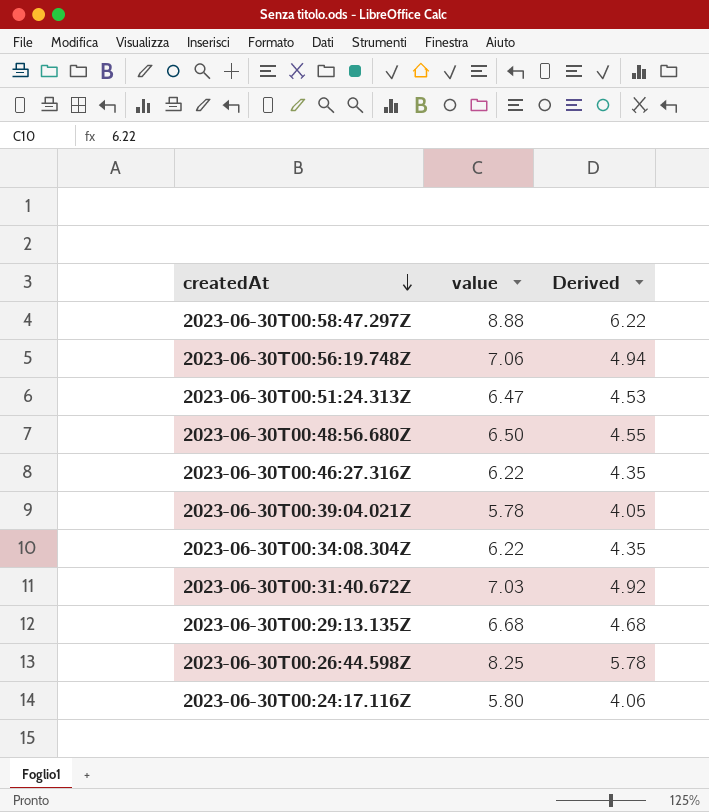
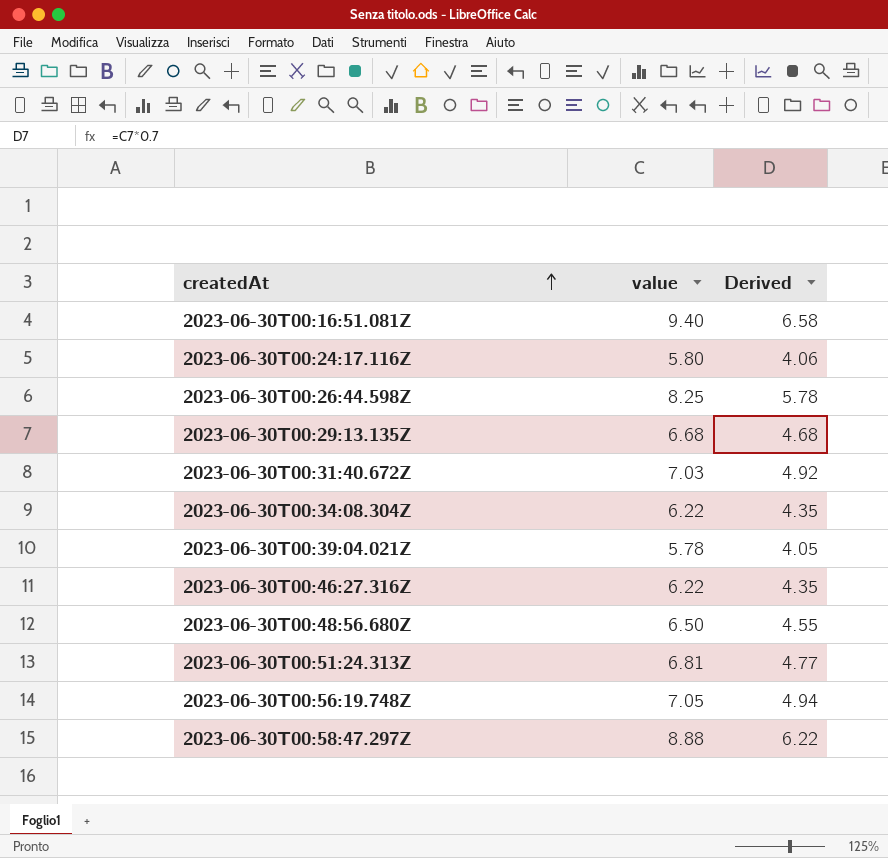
row order: createdAt descending -> createdAt ascending
row 2023-06-30T00:16:51.081Z: none -> 9.40 | 6.58
2023-06-30T00:51:24.313Z | value: 6.47 -> 6.81
2023-06-30T00:51:24.313Z | Derived: 4.53 -> 4.77
2023-06-30T00:56:19.748Z | value: 7.06 -> 7.05

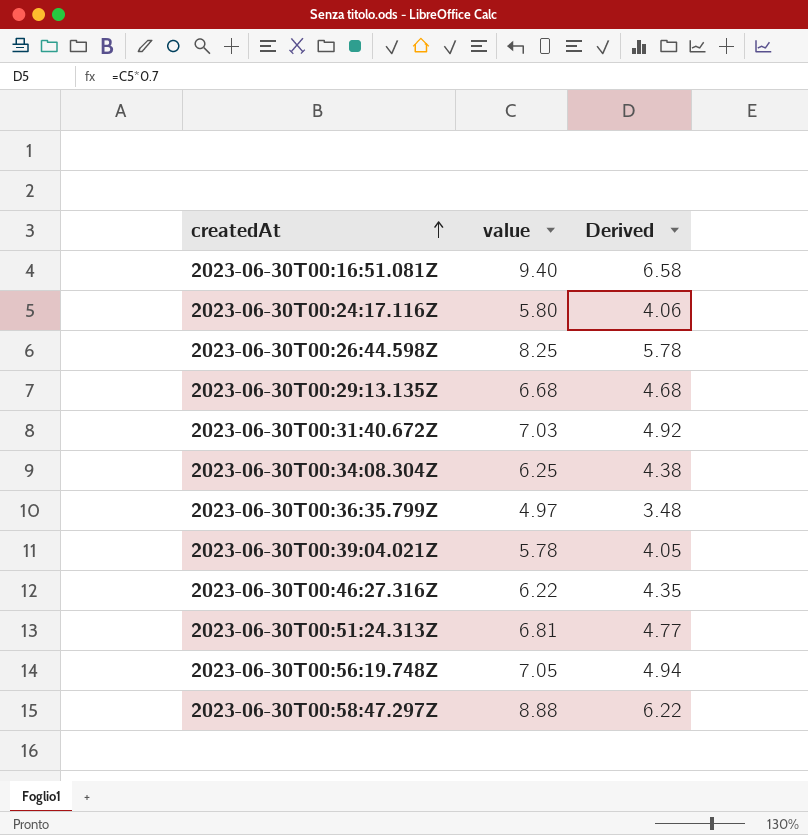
row 2023-06-30T00:48:56.680Z: 6.50 | 4.55 -> none
2023-06-30T00:34:08.304Z | value: 6.22 -> 6.25
2023-06-30T00:34:08.304Z | Derived: 4.35 -> 4.38
row 2023-06-30T00:36:35.799Z: none -> 4.97 | 3.48

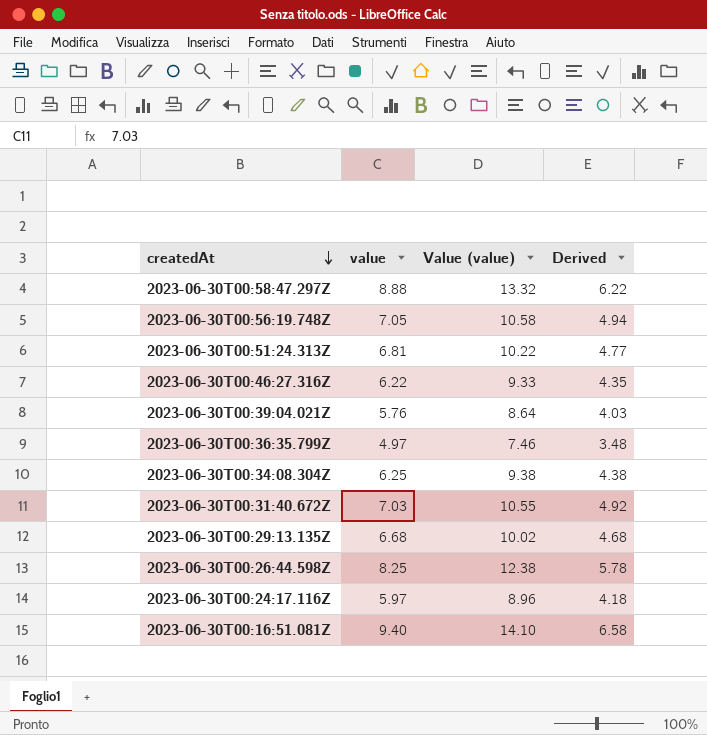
row order: createdAt ascending -> createdAt descending
column Value (value) | formula: none -> [value] * 1.5
2023-06-30T00:39:04.021Z | value: 5.78 -> 5.76
2023-06-30T00:39:04.021Z | Derived: 4.05 -> 4.03
2023-06-30T00:24:17.116Z | value: 5.80 -> 5.97
2023-06-30T00:24:17.116Z | Derived: 4.06 -> 4.18

